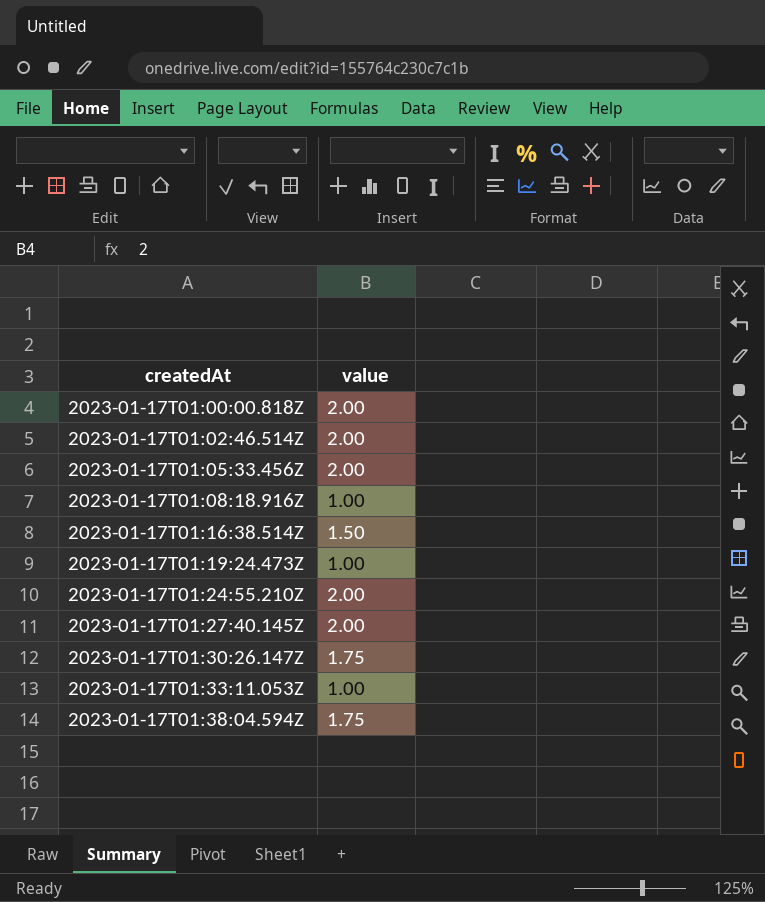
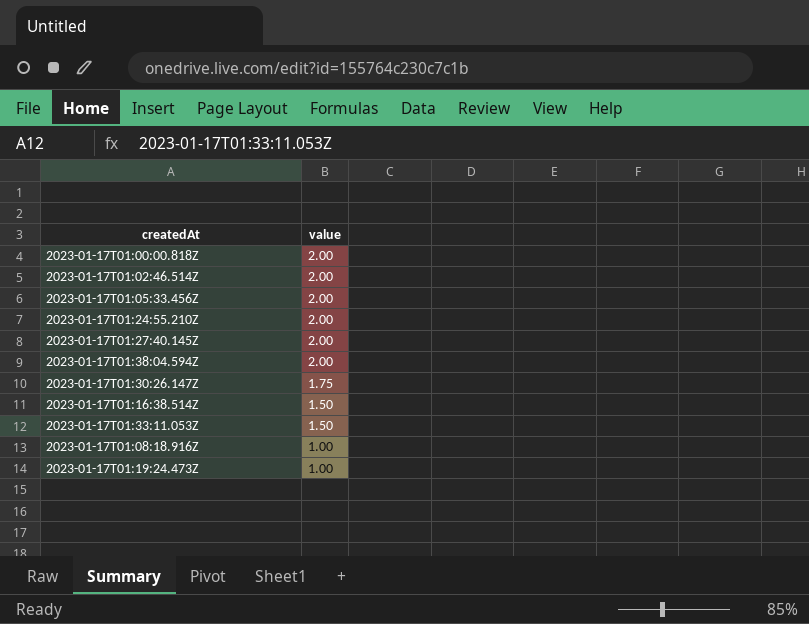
row order: createdAt ascending -> value descending
2023-01-17T01:38:04.594Z | value: 1.75 -> 2.00
2023-01-17T01:33:11.053Z | value: 1.00 -> 1.50

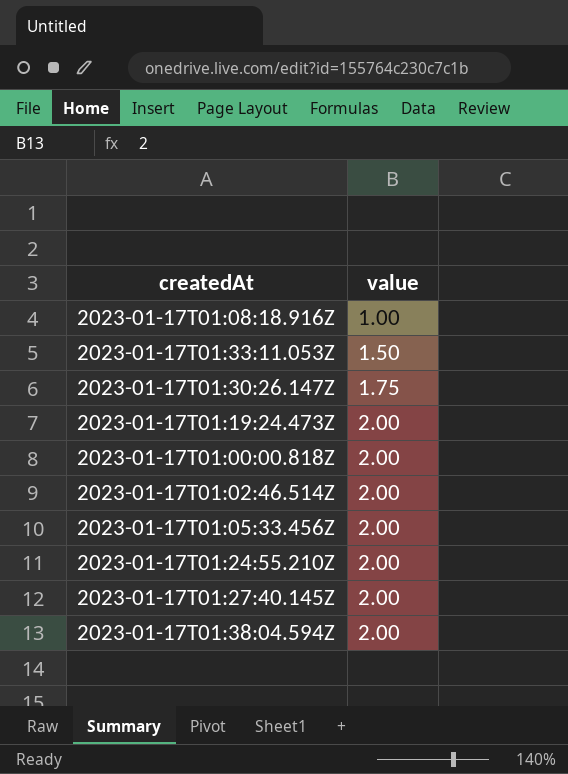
row order: value descending -> value ascending
row 2023-01-17T01:16:38.514Z: 1.50 -> none
2023-01-17T01:19:24.473Z | value: 1.00 -> 2.00

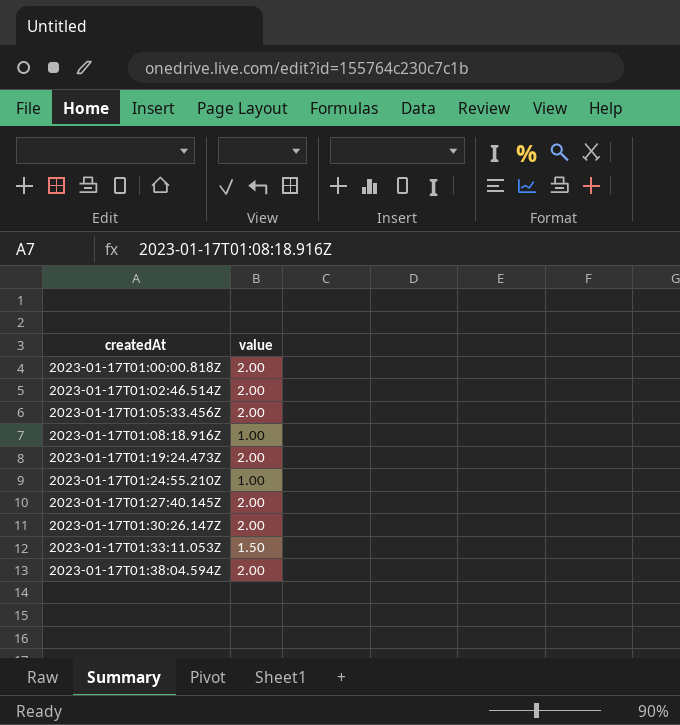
row order: value ascending -> createdAt ascending
2023-01-17T01:24:55.210Z | value: 2.00 -> 1.00
2023-01-17T01:30:26.147Z | value: 1.75 -> 2.00

